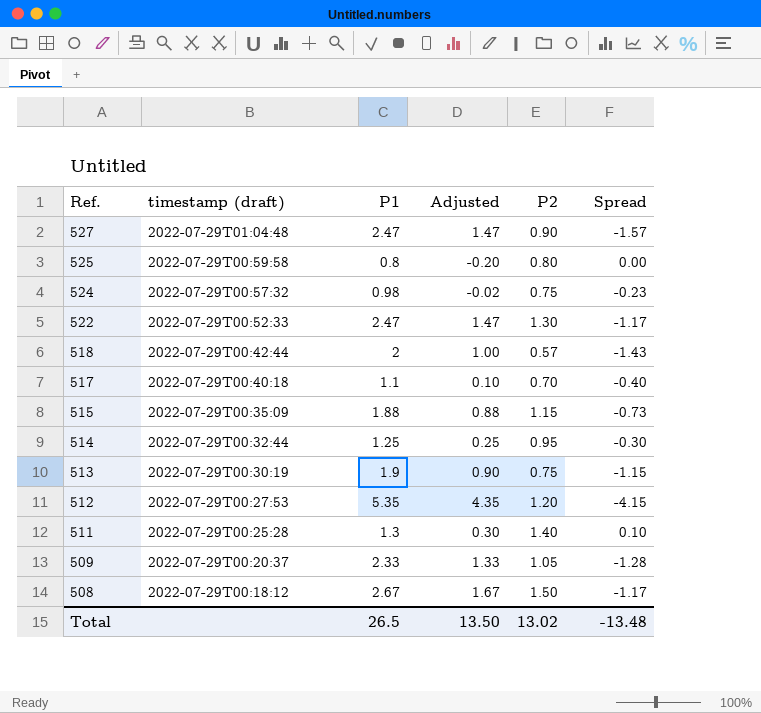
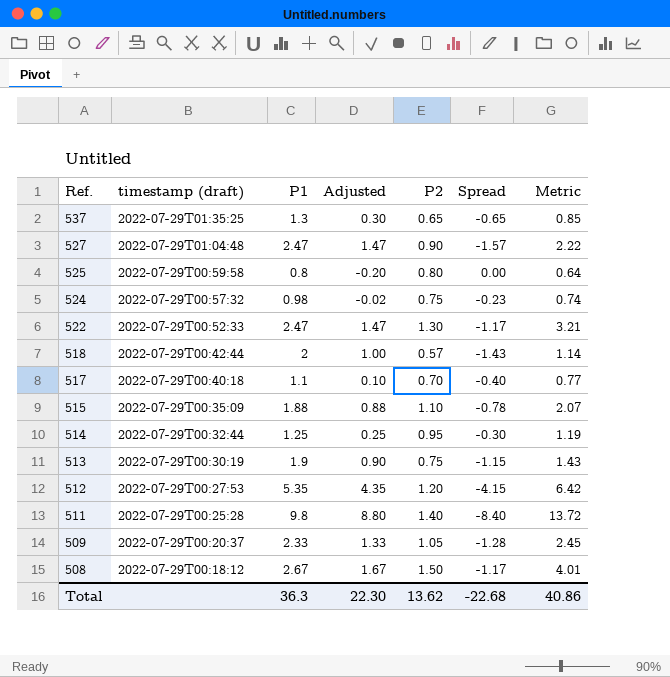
column Metric | formula: none -> [P1] * [P2]
row 537: none -> 2022-07-29T01:35:25 | 1.3 | 0.30 | 0.65 | -0.65 | 0.85
515 | P2: 1.15 -> 1.10
515 | Spread: -0.73 -> -0.78
511 | P1: 1.3 -> 9.8
511 | Adjusted: 0.30 -> 8.80
511 | Spread: 0.10 -> -8.40
Total | P1: 26.5 -> 36.3
Total | Adjusted: 13.50 -> 22.30
Total | P2: 13.02 -> 13.62
Total | Spread: -13.48 -> -22.68

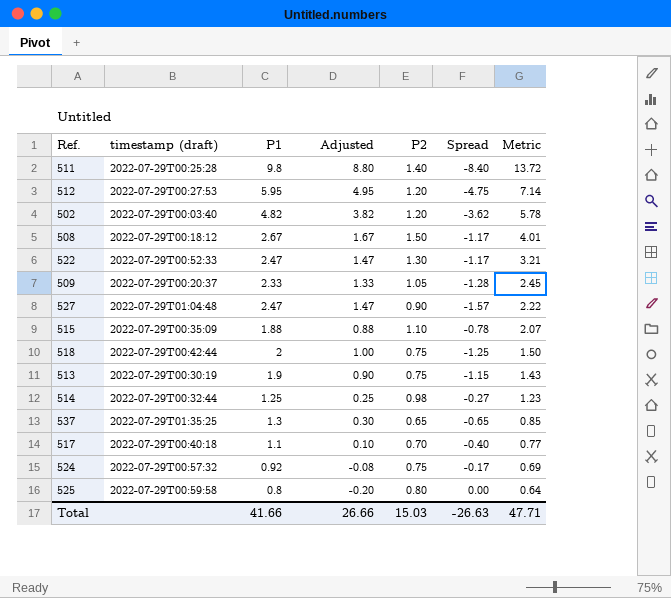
row order: Ref. descending -> Metric descending
512 | P1: 5.35 -> 5.95
512 | Adjusted: 4.35 -> 4.95
512 | Spread: -4.15 -> -4.75
512 | Metric: 6.42 -> 7.14
row 502: none -> 2022-07-29T00:03:40 | 4.82 | 3.82 | 1.20 | -3.62 | 5.78
518 | P2: 0.57 -> 0.75
518 | Spread: -1.43 -> -1.25
518 | Metric: 1.14 -> 1.50
514 | P2: 0.95 -> 0.98
514 | Spread: -0.30 -> -0.27
514 | Metric: 1.19 -> 1.23
524 | P1: 0.98 -> 0.92
524 | Adjusted: -0.02 -> -0.08
524 | Spread: -0.23 -> -0.17
524 | Metric: 0.74 -> 0.69
Total | P1: 36.3 -> 41.66
Total | Adjusted: 22.30 -> 26.66
Total | P2: 13.62 -> 15.03
Total | Spread: -22.68 -> -26.63
Total | Metric: 40.86 -> 47.71

